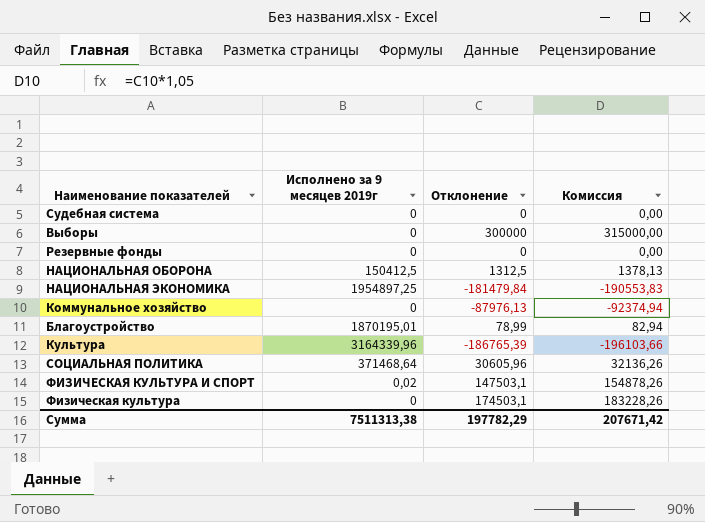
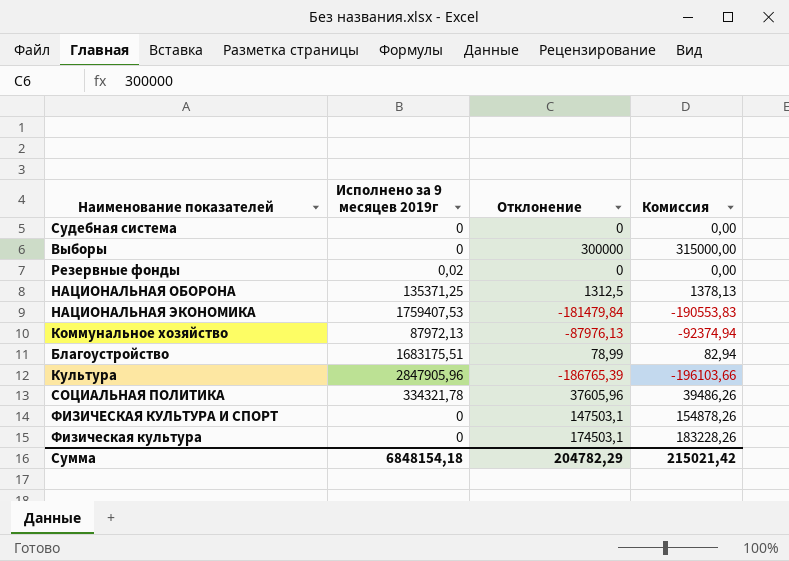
Резервные фонды | Исполнено за 9 месяцев 2019г: 0 -> 0,02
НАЦИОНАЛЬНАЯ ОБОРОНА | Исполнено за 9 месяцев 2019г: 150412,5 -> 135371,25
НАЦИОНАЛЬНАЯ ЭКОНОМИКА | Исполнено за 9 месяцев 2019г: 1954897,25 -> 1759407,53
Коммунальное хозяйство | Исполнено за 9 месяцев 2019г: 0 -> 87972,13
Благоустройство | Исполнено за 9 месяцев 2019г: 1870195,01 -> 1683175,51
Культура | Исполнено за 9 месяцев 2019г: 3164339,96 -> 2847905,96
СОЦИАЛЬНАЯ ПОЛИТИКА | Исполнено за 9 месяцев 2019г: 371468,64 -> 334321,78
СОЦИАЛЬНАЯ ПОЛИТИКА | Отклонение: 30605,96 -> 37605,96
СОЦИАЛЬНАЯ ПОЛИТИКА | Комиссия: 32136,26 -> 39486,26
ФИЗИЧЕСКАЯ КУЛЬТУРА И СПОРТ | Исполнено за 9 месяцев 2019г: 0,02 -> 0
Сумма | Исполнено за 9 месяцев 2019г: 7511313,38 -> 6848154,18
Сумма | Отклонение: 197782,29 -> 204782,29
Сумма | Комиссия: 207671,42 -> 215021,42

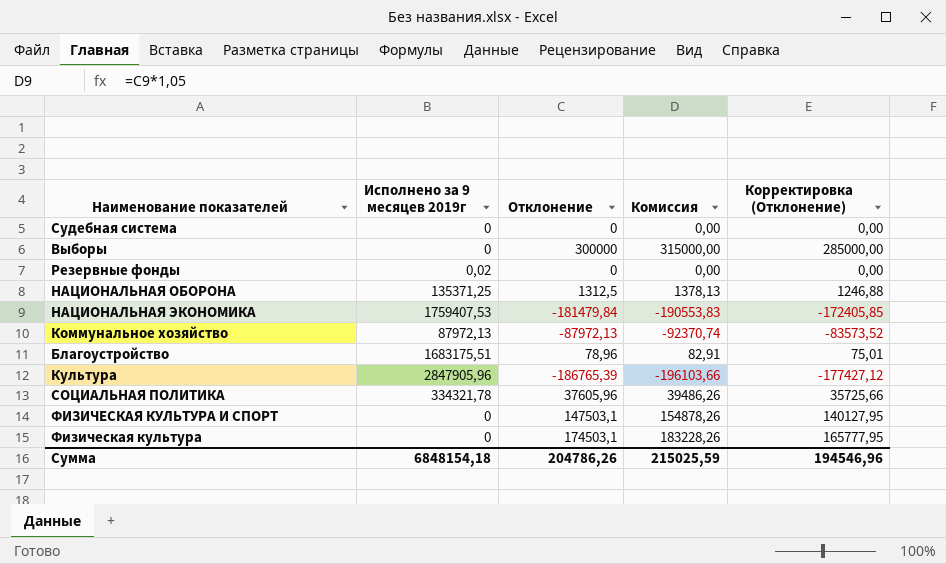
column Корректировка (Отклонение) | formula: none -> [Отклонение] * 0,95
Коммунальное хозяйство | Отклонение: -87976,13 -> -87972,13
Коммунальное хозяйство | Комиссия: -92374,94 -> -92370,74
Благоустройство | Отклонение: 78,99 -> 78,96
Благоустройство | Комиссия: 82,94 -> 82,91
Сумма | Отклонение: 204782,29 -> 204786,26
Сумма | Комиссия: 215021,42 -> 215025,59

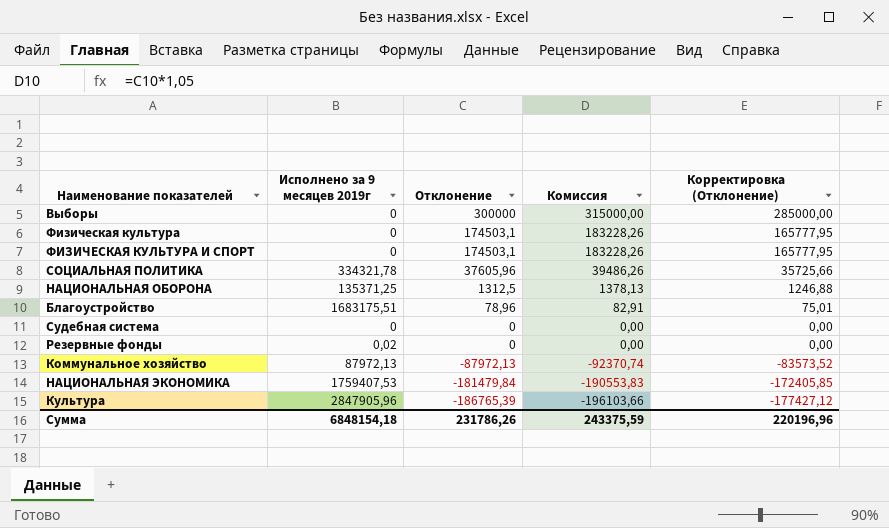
row order: none -> Отклонение descending
ФИЗИЧЕСКАЯ КУЛЬТУРА И СПОРТ | Отклонение: 147503,1 -> 174503,1
ФИЗИЧЕСКАЯ КУЛЬТУРА И СПОРТ | Комиссия: 154878,26 -> 183228,26
ФИЗИЧЕСКАЯ КУЛЬТУРА И СПОРТ | Корректировка (Отклонение): 140127,95 -> 165777,95
Сумма | Отклонение: 204786,26 -> 231786,26
Сумма | Комиссия: 215025,59 -> 243375,59
Сумма | Корректировка (Отклонение): 194546,96 -> 220196,96

